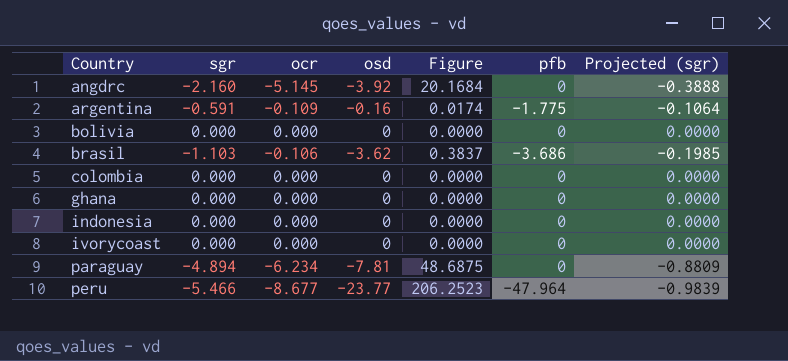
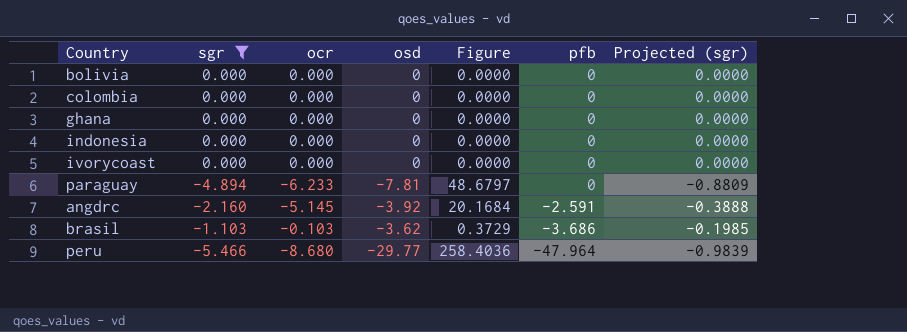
filter: none -> sgr != -0.591
row order: Country ascending -> pfb descending
paraguay | ocr: -6.234 -> -6.233
paraguay | Figure: 48.6875 -> 48.6797
angdrc | pfb: 0 -> -2.591
brasil | ocr: -0.106 -> -0.103
brasil | Figure: 0.3837 -> 0.3729
peru | ocr: -8.677 -> -8.680
peru | osd: -23.77 -> -29.77
peru | Figure: 206.2523 -> 258.4036

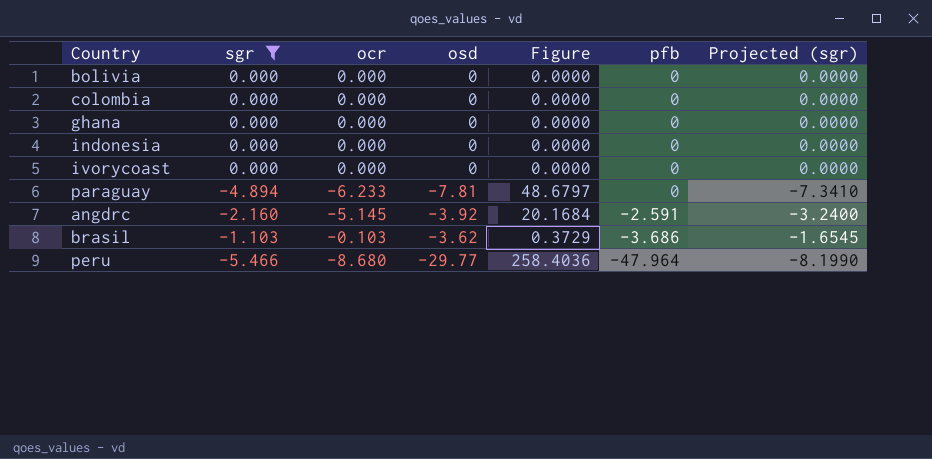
column Projected (sgr) | formula: [sgr] * 0.18 -> [sgr] * 1.5

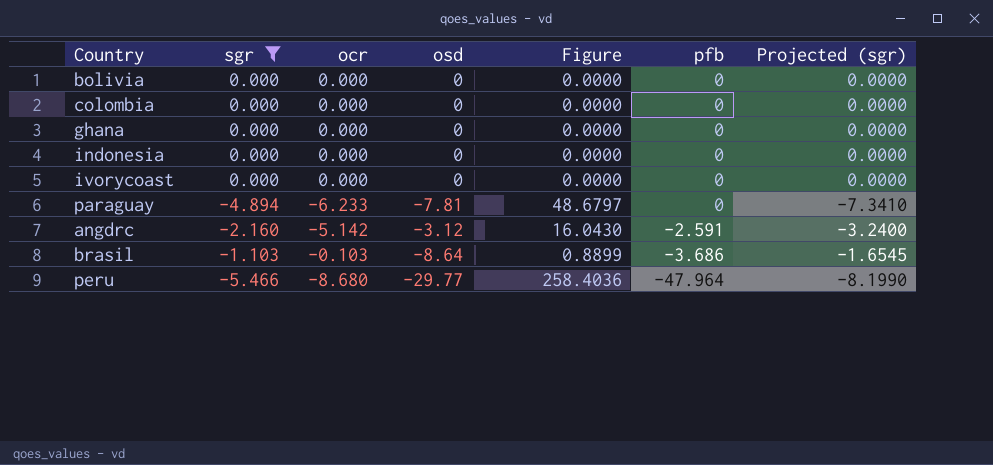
angdrc | ocr: -5.145 -> -5.142
angdrc | osd: -3.92 -> -3.12
angdrc | Figure: 20.1684 -> 16.0430
brasil | osd: -3.62 -> -8.64
brasil | Figure: 0.3729 -> 0.8899

